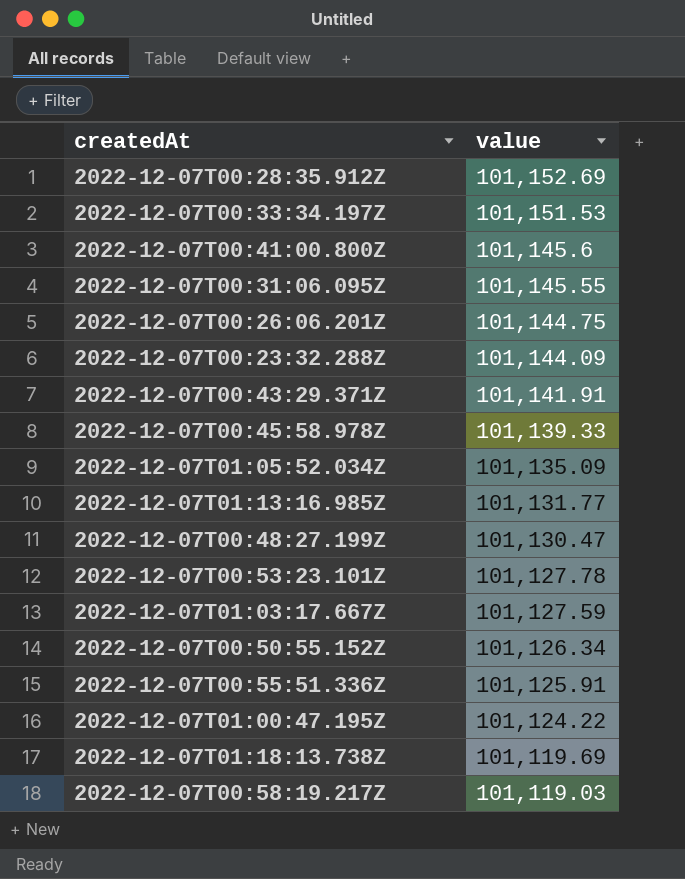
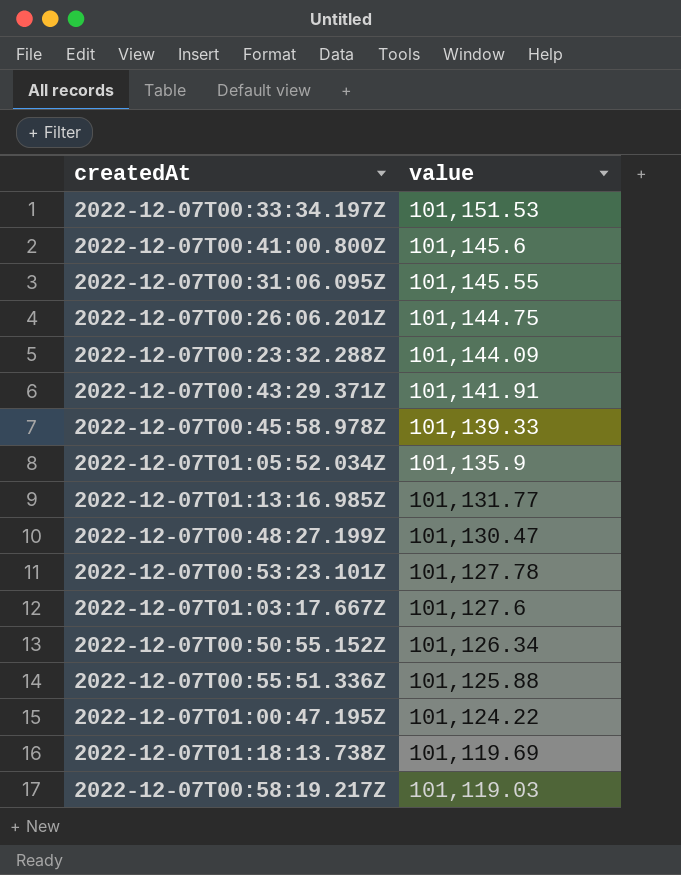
row 2022-12-07T00:28:35.912Z: 101,152.69 -> none
2022-12-07T01:05:52.034Z | value: 101,135.09 -> 101,135.9
2022-12-07T01:03:17.667Z | value: 101,127.59 -> 101,127.6
2022-12-07T00:55:51.336Z | value: 101,125.91 -> 101,125.88

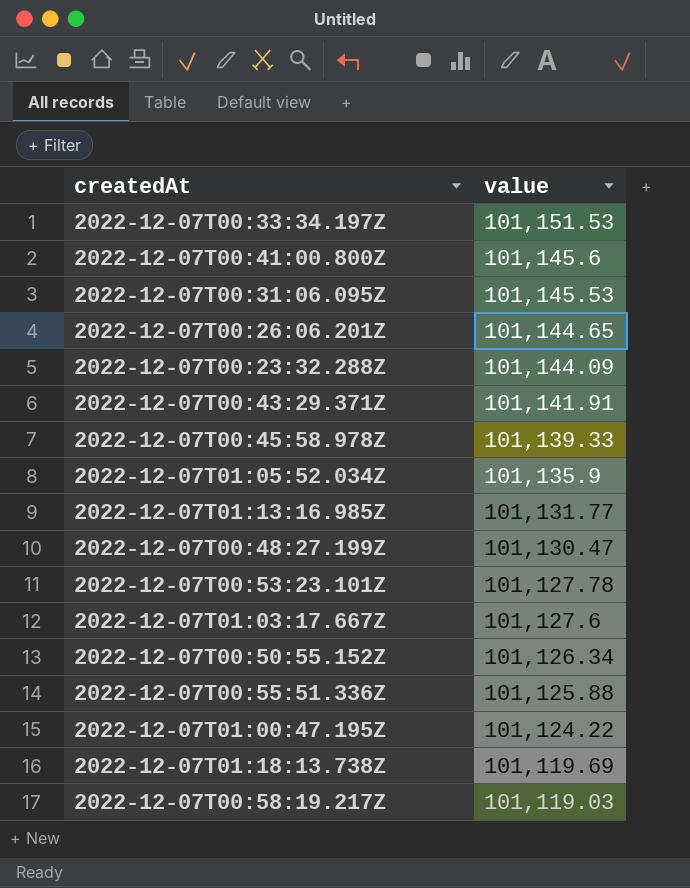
2022-12-07T00:31:06.095Z | value: 101,145.55 -> 101,145.53
2022-12-07T00:26:06.201Z | value: 101,144.75 -> 101,144.65

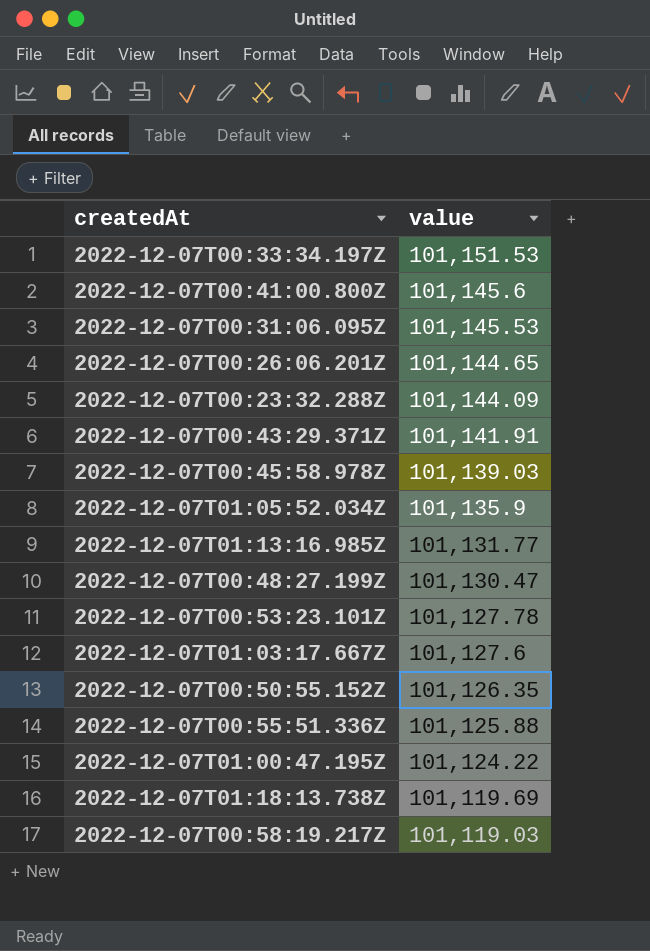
2022-12-07T00:45:58.978Z | value: 101,139.33 -> 101,139.03
2022-12-07T00:50:55.152Z | value: 101,126.34 -> 101,126.35

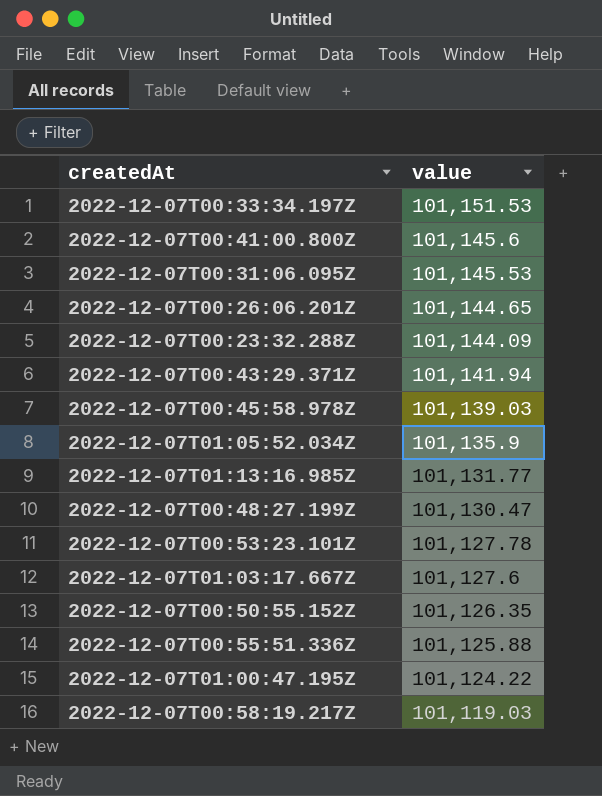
row 2022-12-07T01:18:13.738Z: 101,119.69 -> none
2022-12-07T00:43:29.371Z | value: 101,141.91 -> 101,141.94

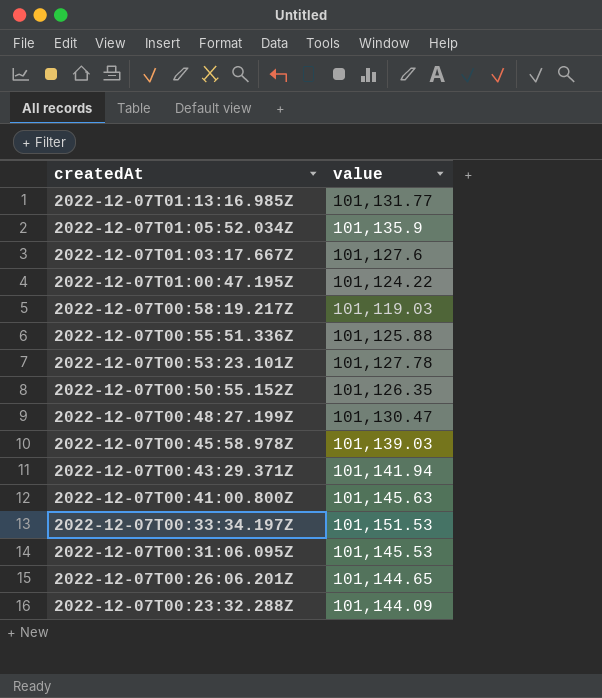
row order: value descending -> createdAt descending
2022-12-07T00:41:00.800Z | value: 101,145.6 -> 101,145.63

